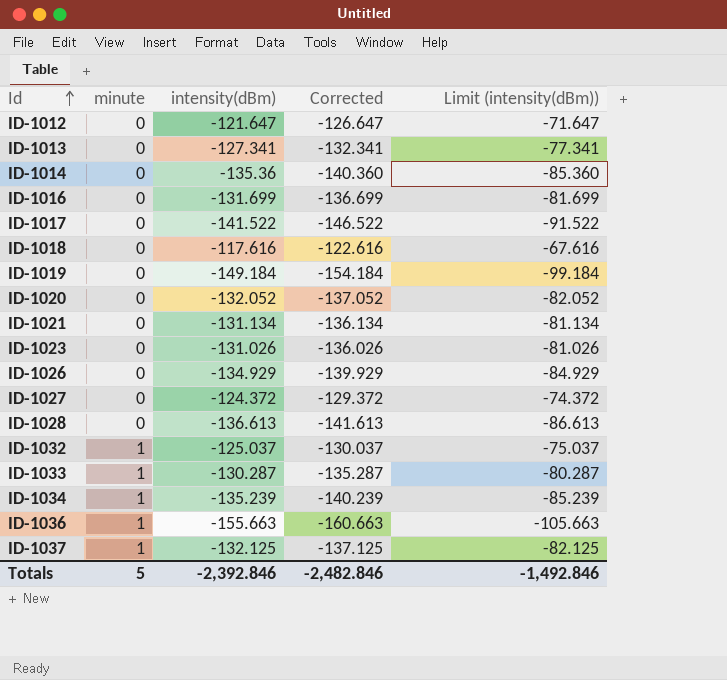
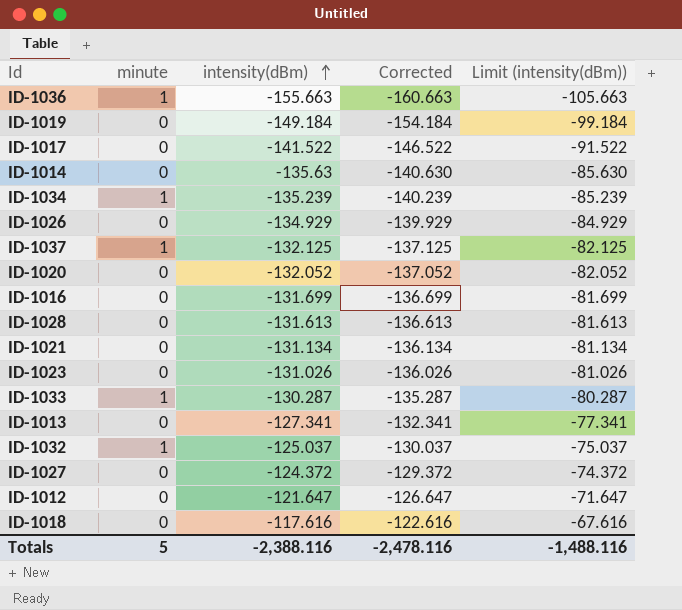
row order: Id ascending -> intensity(dBm) ascending
ID-1014 | intensity(dBm): -135.36 -> -135.63
ID-1014 | Corrected: -140.360 -> -140.630
ID-1014 | Limit (intensity(dBm)): -85.360 -> -85.630
ID-1028 | intensity(dBm): -136.613 -> -131.613
ID-1028 | Corrected: -141.613 -> -136.613
ID-1028 | Limit (intensity(dBm)): -86.613 -> -81.613
Totals | intensity(dBm): -2,392.846 -> -2,388.116
Totals | Corrected: -2,482.846 -> -2,478.116
Totals | Limit (intensity(dBm)): -1,492.846 -> -1,488.116

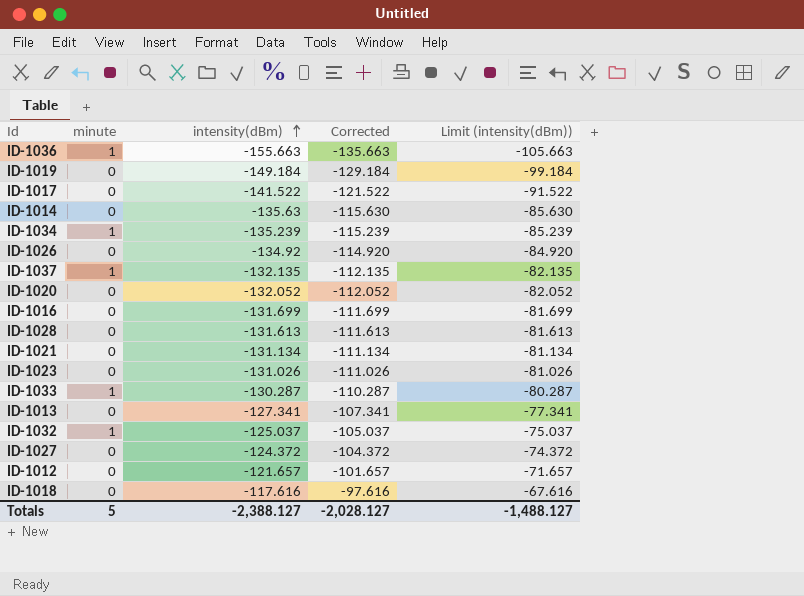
column Corrected | formula: [intensity(dBm)] - 5 -> [intensity(dBm)] + 20
ID-1026 | intensity(dBm): -134.929 -> -134.92
ID-1026 | Limit (intensity(dBm)): -84.929 -> -84.920
ID-1037 | intensity(dBm): -132.125 -> -132.135
ID-1037 | Limit (intensity(dBm)): -82.125 -> -82.135
ID-1012 | intensity(dBm): -121.647 -> -121.657
ID-1012 | Limit (intensity(dBm)): -71.647 -> -71.657
Totals | intensity(dBm): -2,388.116 -> -2,388.127
Totals | Corrected: -2,478.116 -> -2,028.127
Totals | Limit (intensity(dBm)): -1,488.116 -> -1,488.127

